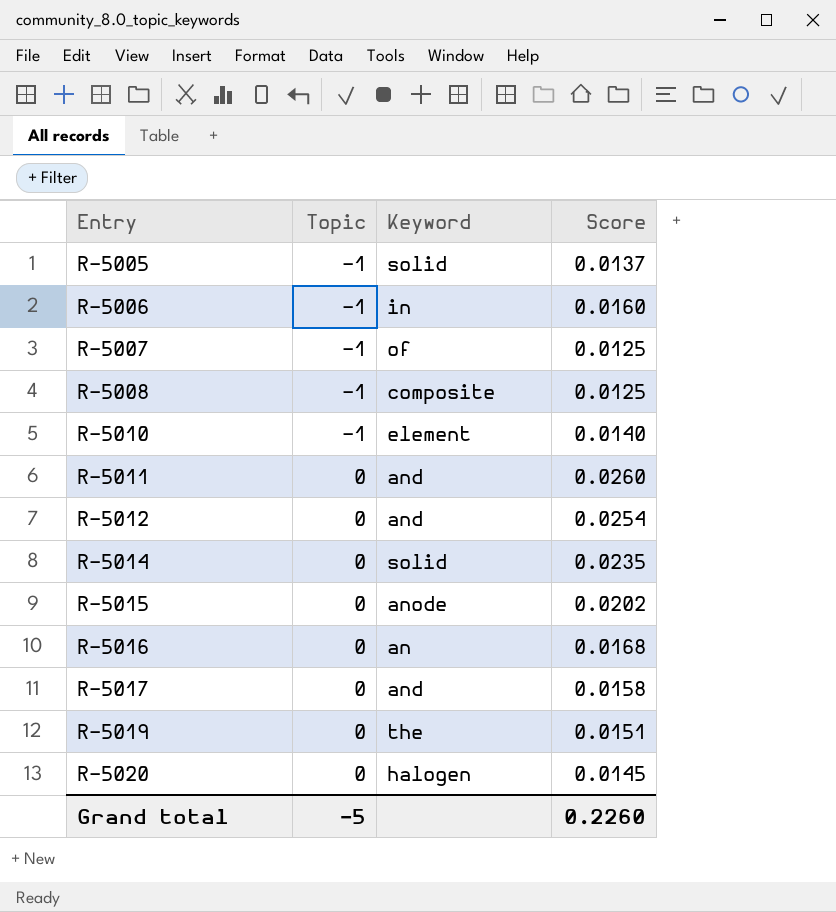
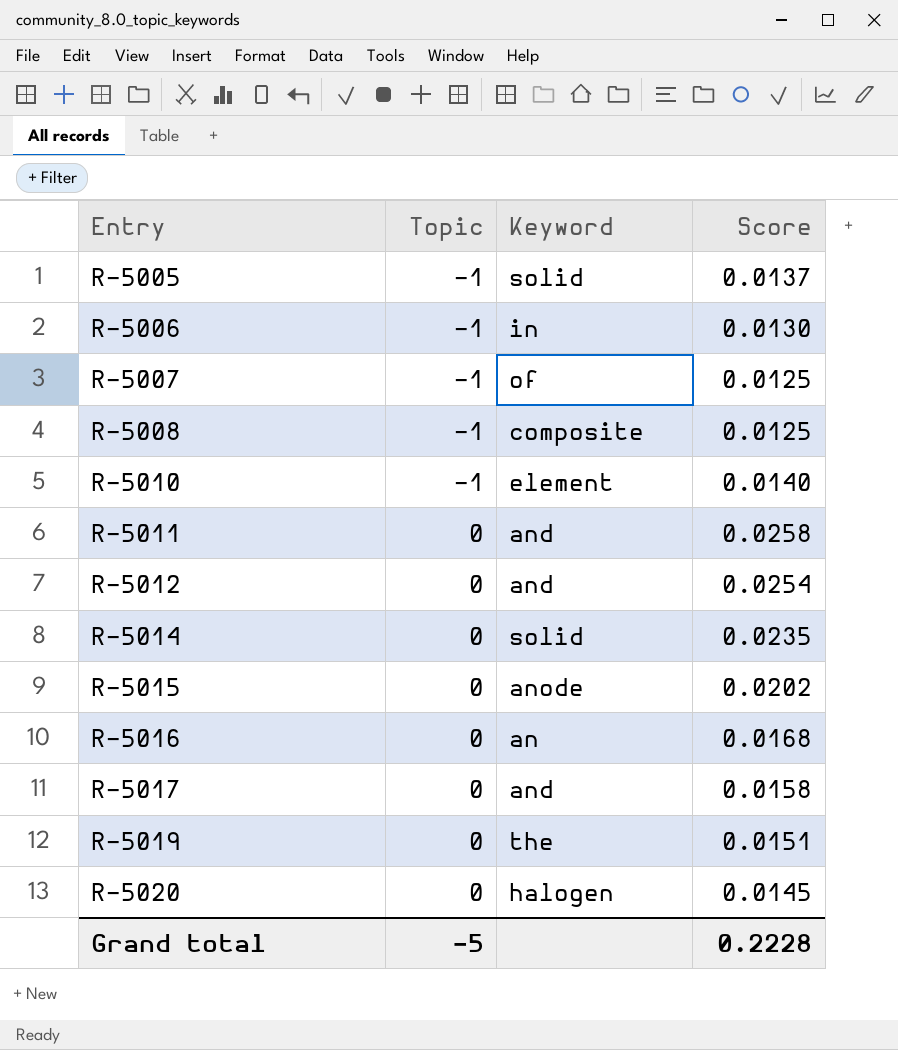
R-5006 | Score: 0.0160 -> 0.0130
R-5011 | Score: 0.0260 -> 0.0258
Grand total | Score: 0.2260 -> 0.2228

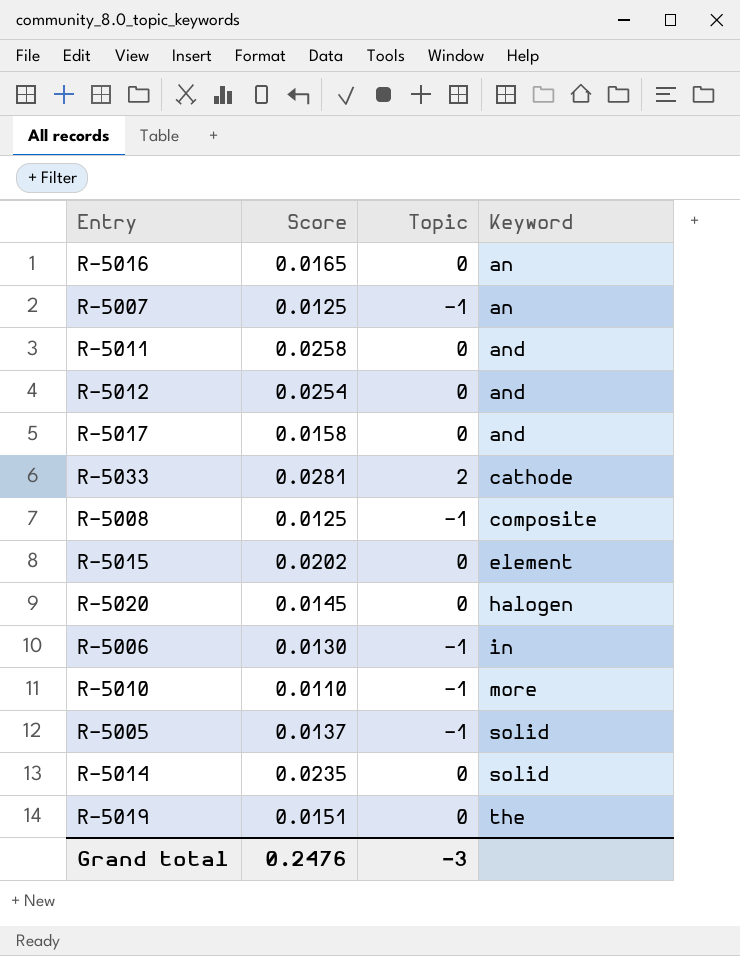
row order: Entry ascending -> Keyword ascending
column Score | position: 4 -> 2
R-5016 | Score: 0.0168 -> 0.0165
R-5007 | Keyword: of -> an
row R-5033: none -> 0.0281 | 2 | cathode
R-5015 | Keyword: anode -> element
R-5010 | Score: 0.0140 -> 0.0110
R-5010 | Keyword: element -> more
Grand total | Score: 0.2228 -> 0.2476
Grand total | Topic: -5 -> -3

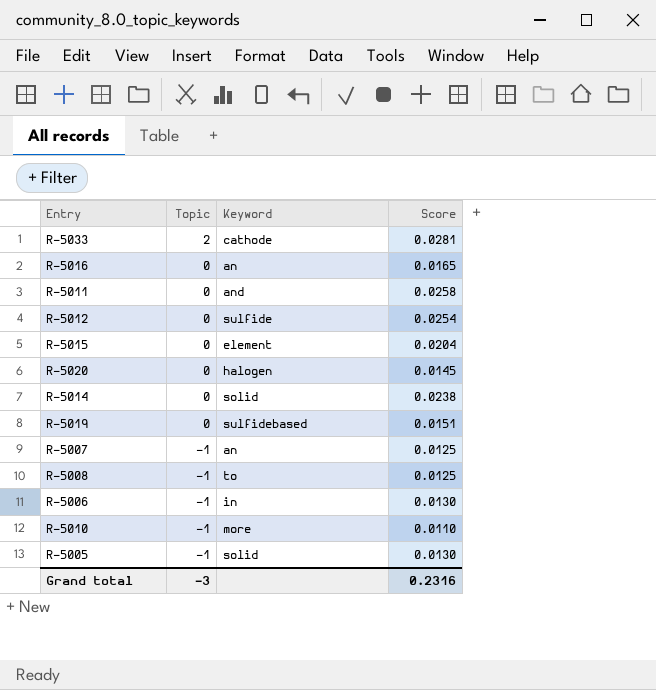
row order: Keyword ascending -> Topic descending
column Score | position: 2 -> 4
row R-5017: 0.0158 | 0 | and -> none
R-5012 | Keyword: and -> sulfide
R-5015 | Score: 0.0202 -> 0.0204
R-5014 | Score: 0.0235 -> 0.0238
R-5019 | Keyword: the -> sulfidebased
R-5008 | Keyword: composite -> to
R-5005 | Score: 0.0137 -> 0.0130
Grand total | Score: 0.2476 -> 0.2316

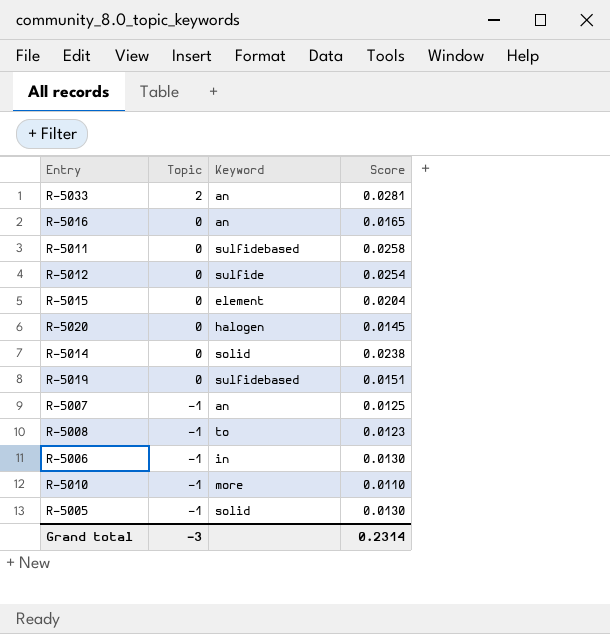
R-5033 | Keyword: cathode -> an
R-5011 | Keyword: and -> sulfidebased
R-5008 | Score: 0.0125 -> 0.0123
Grand total | Score: 0.2316 -> 0.2314

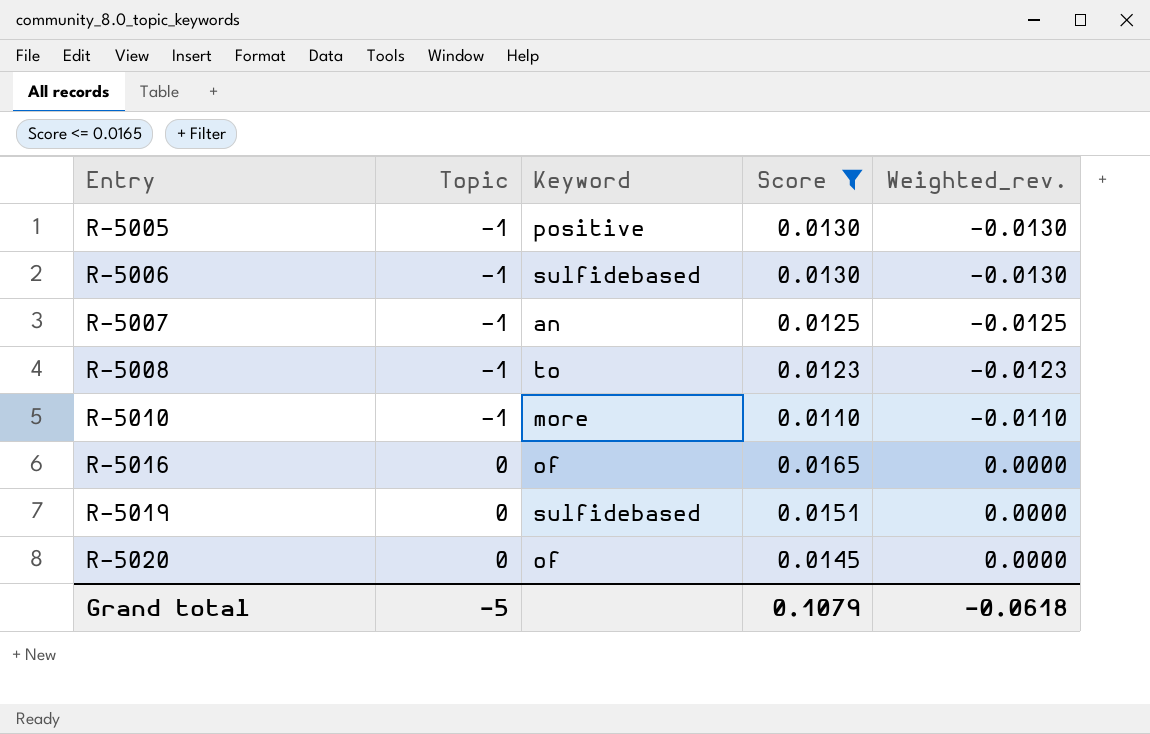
filter: none -> Score <= 0.0165
row order: Topic descending -> Entry ascending
column Weighted_rev. | formula: none -> [Topic] * [Score]
R-5005 | Keyword: solid -> positive
R-5006 | Keyword: in -> sulfidebased
R-5016 | Keyword: an -> of
R-5020 | Keyword: halogen -> of
Grand total | Topic: -3 -> -5
Grand total | Score: 0.2314 -> 0.1079

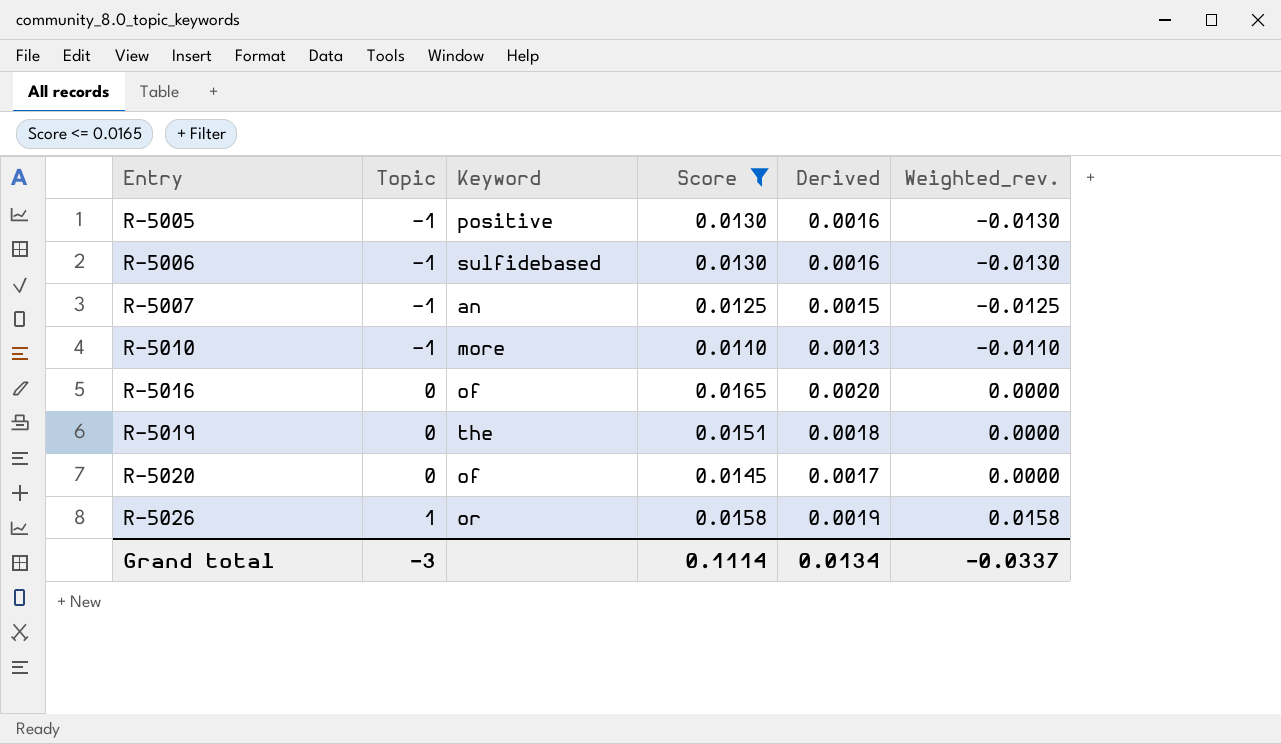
column Derived | formula: none -> [Score] * 0.12
row R-5008: -1 | to | 0.0123 | -0.0123 -> none
R-5019 | Keyword: sulfidebased -> the
row R-5026: none -> 1 | or | 0.0158 | 0.0019 | 0.0158
Grand total | Topic: -5 -> -3
Grand total | Score: 0.1079 -> 0.1114
Grand total | Weighted_rev.: -0.0618 -> -0.0337

